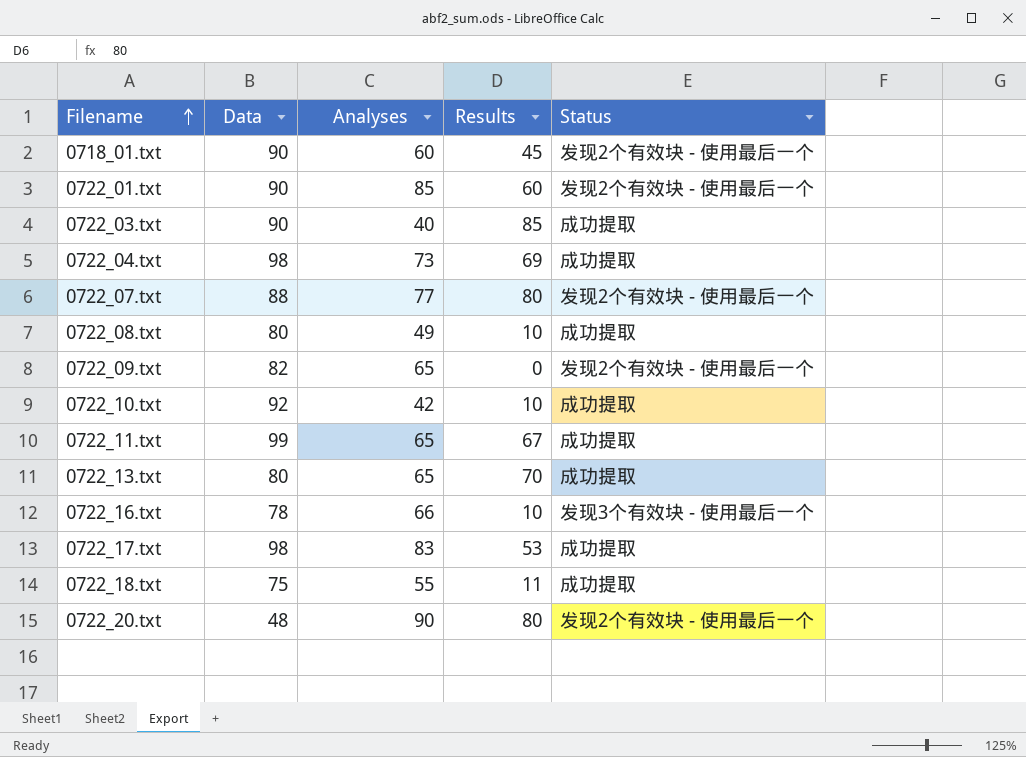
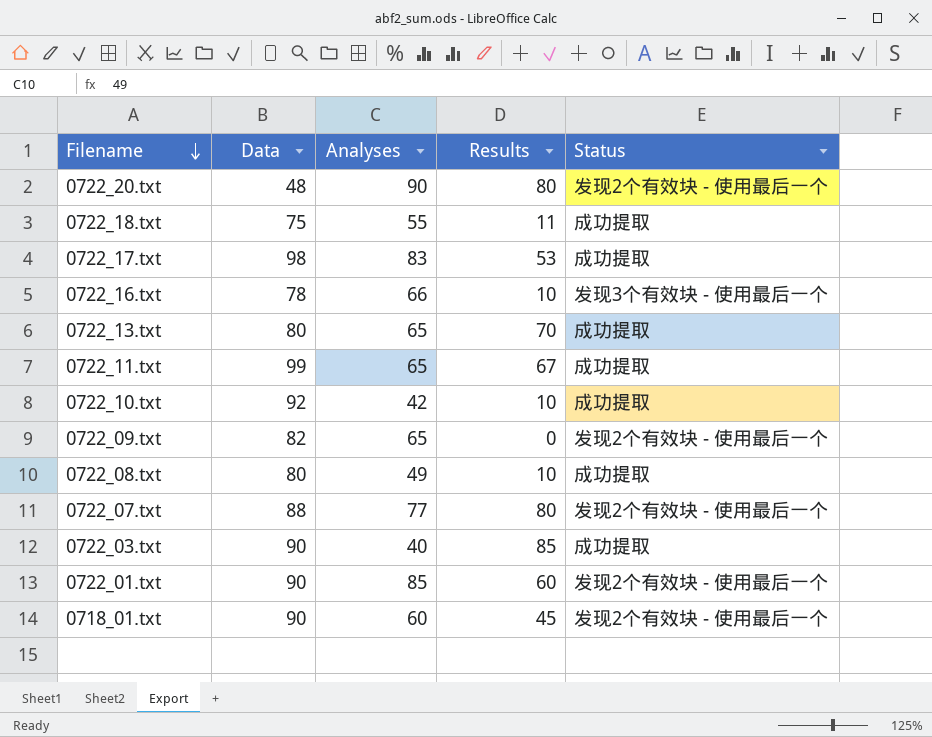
row order: Filename ascending -> Filename descending
row 0722_04.txt: 98 | 73 | 69 | 成功提取 -> none

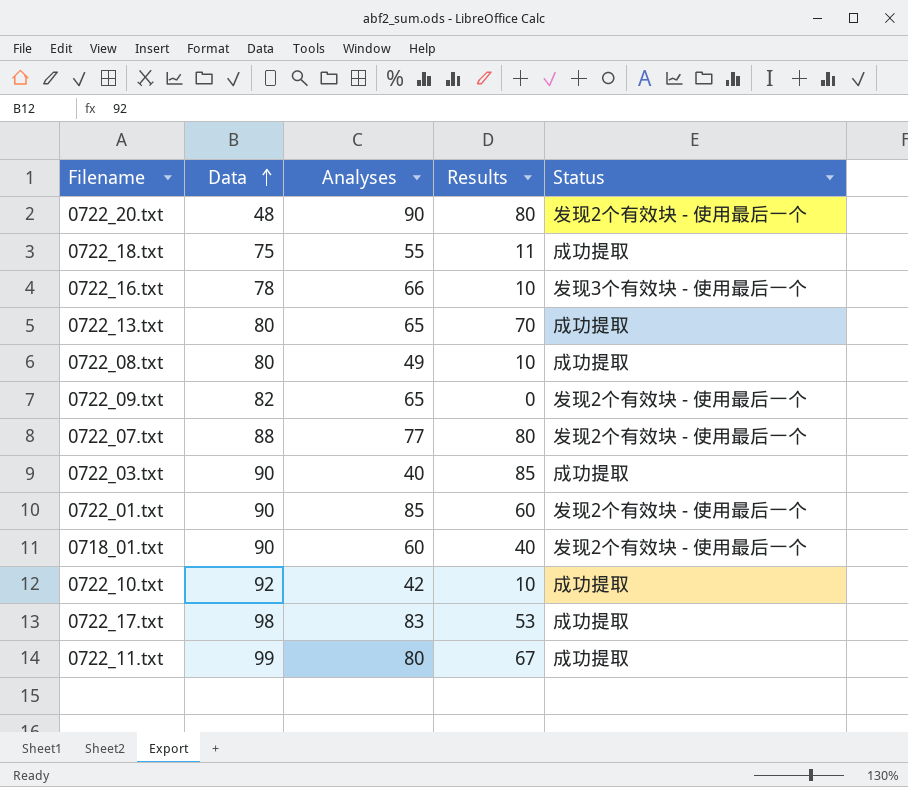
row order: Filename descending -> Data ascending
0718_01.txt | Results: 45 -> 40
0722_11.txt | Analyses: 65 -> 80

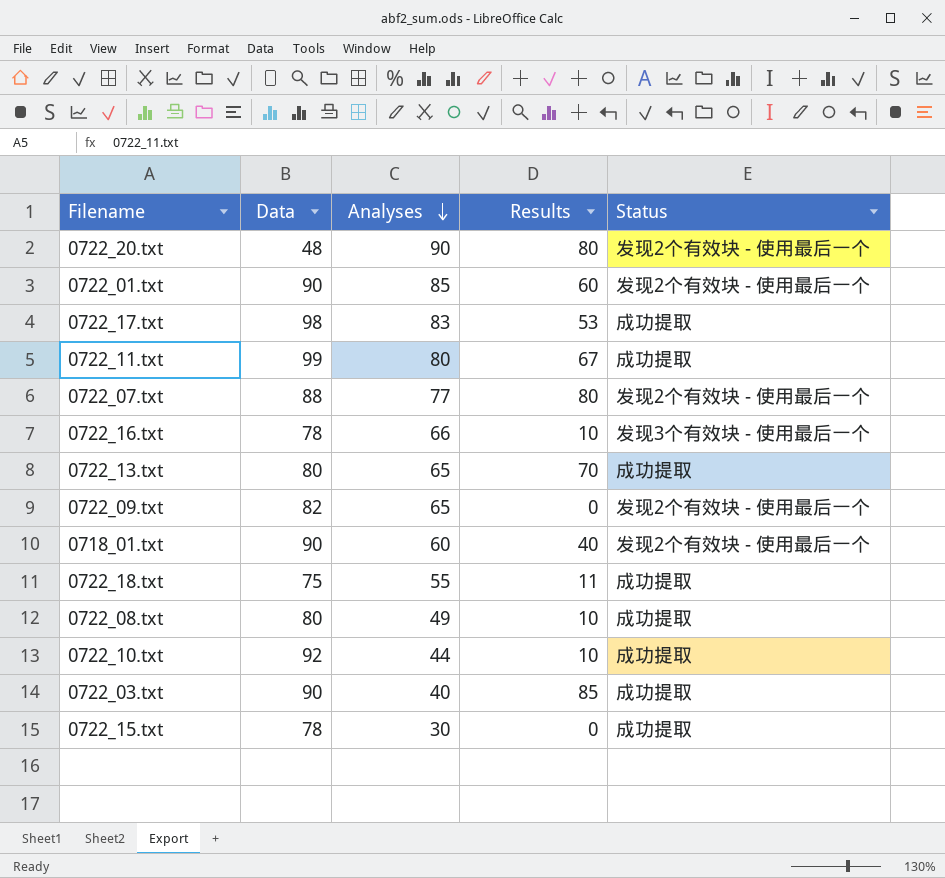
row order: Data ascending -> Analyses descending
0722_10.txt | Analyses: 42 -> 44
row 0722_15.txt: none -> 78 | 30 | 0 | 成功提取

